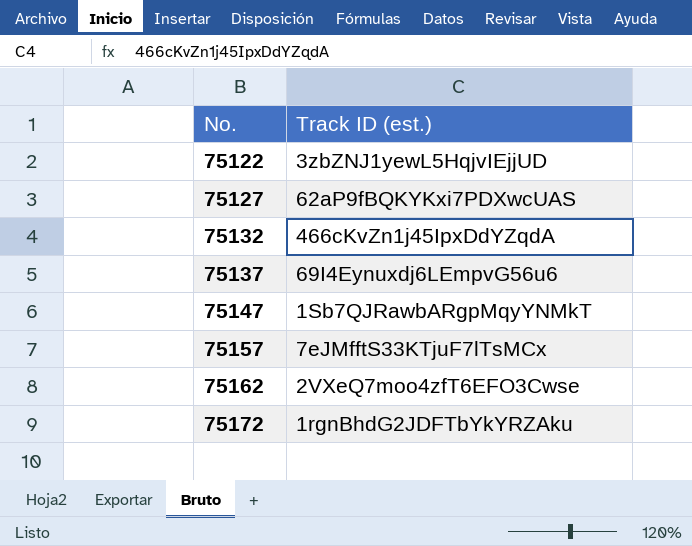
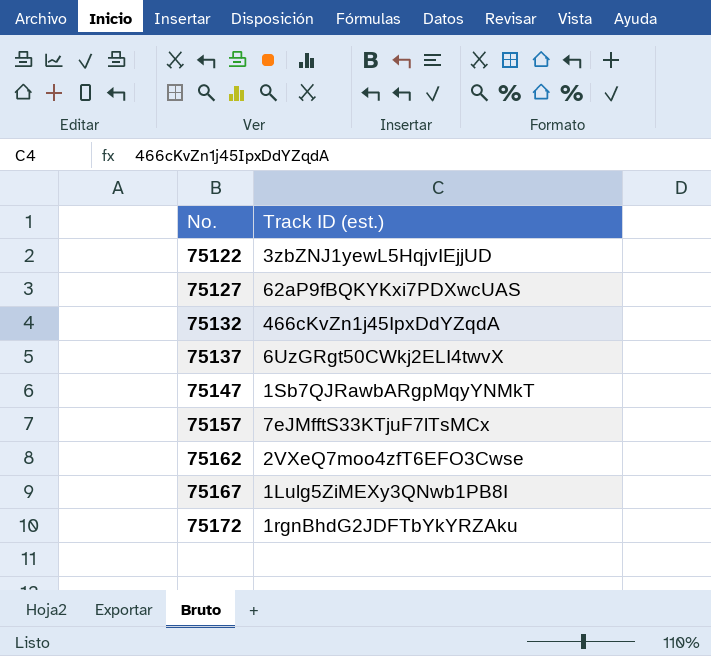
75137 | Track ID (est.): 69I4Eynuxdj6LEmpvG56u6 -> 6UzGRgt50CWkj2ELI4twvX
row 75167: none -> 1Lulg5ZiMEXy3QNwb1PB8I

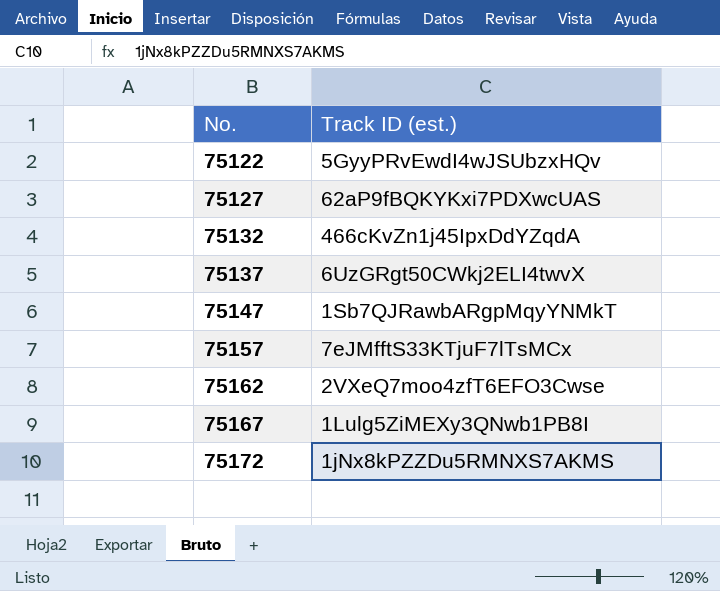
75122 | Track ID (est.): 3zbZNJ1yewL5HqjvIEjjUD -> 5GyyPRvEwdI4wJSUbzxHQv
75172 | Track ID (est.): 1rgnBhdG2JDFTbYkYRZAku -> 1jNx8kPZZDu5RMNXS7AKMS

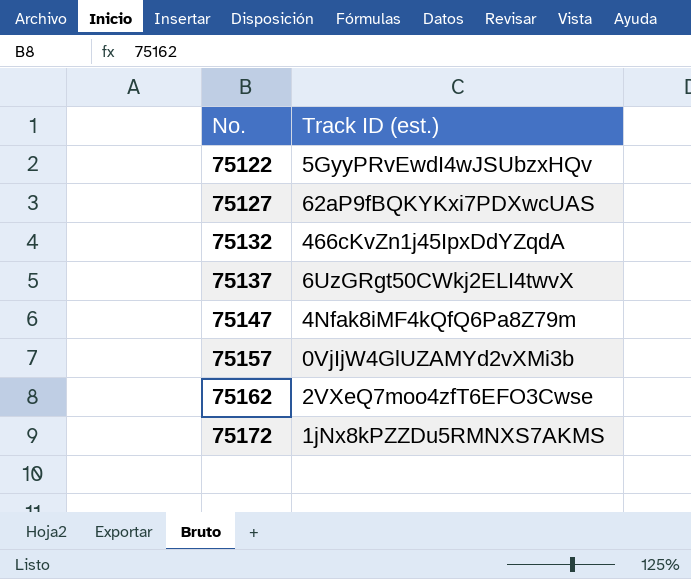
row 75167: 1Lulg5ZiMEXy3QNwb1PB8I -> none
75147 | Track ID (est.): 1Sb7QJRawbARgpMqyYNMkT -> 4Nfak8iMF4kQfQ6Pa8Z79m
75157 | Track ID (est.): 7eJMfftS33KTjuF7lTsMCx -> 0VjIjW4GlUZAMYd2vXMi3b

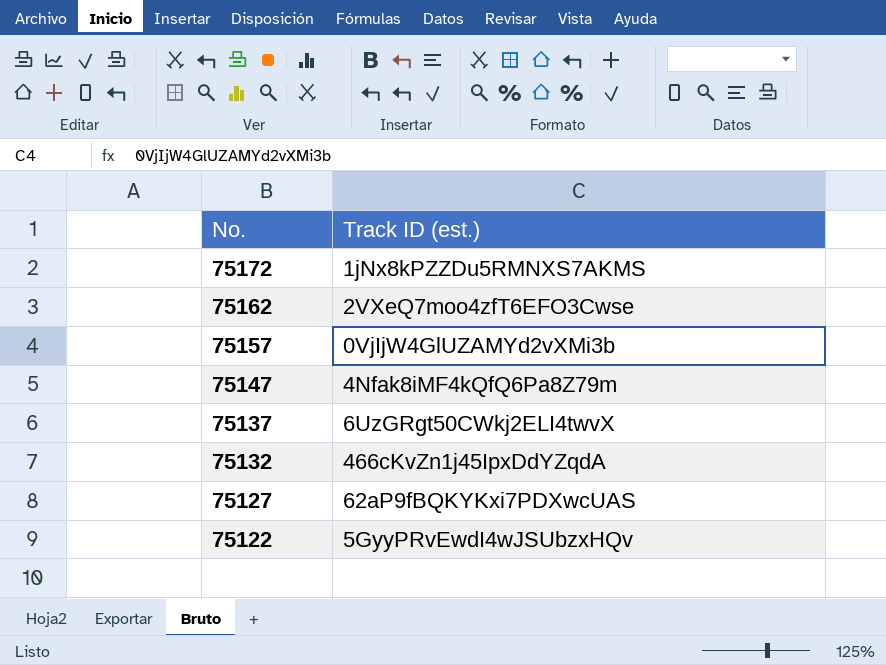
row order: No. ascending -> No. descending

